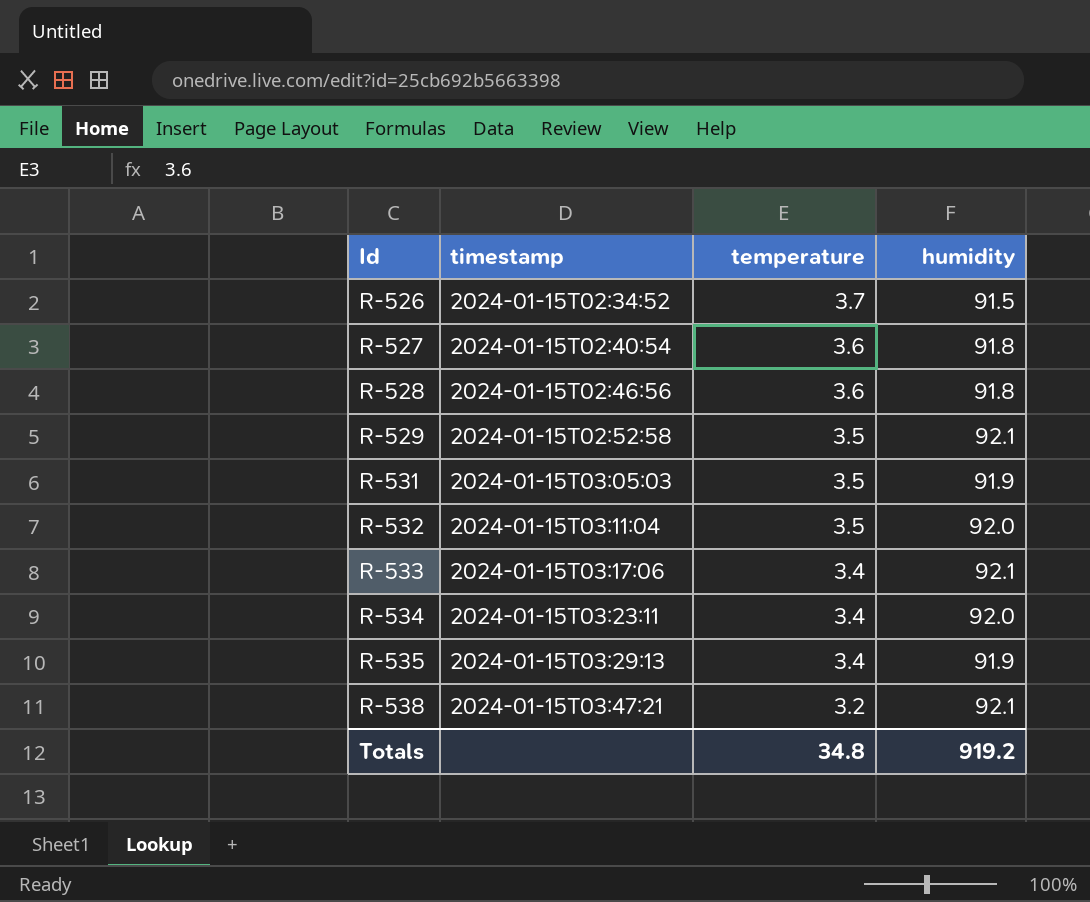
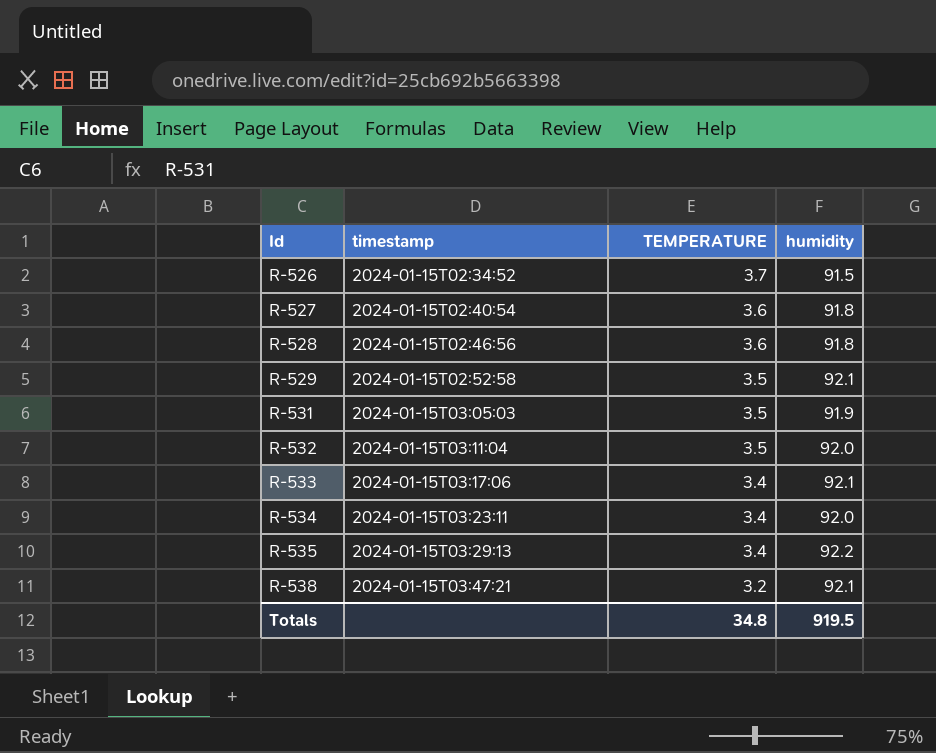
column name: temperature -> TEMPERATURE
R-535 | humidity: 91.9 -> 92.2
Totals | humidity: 919.2 -> 919.5

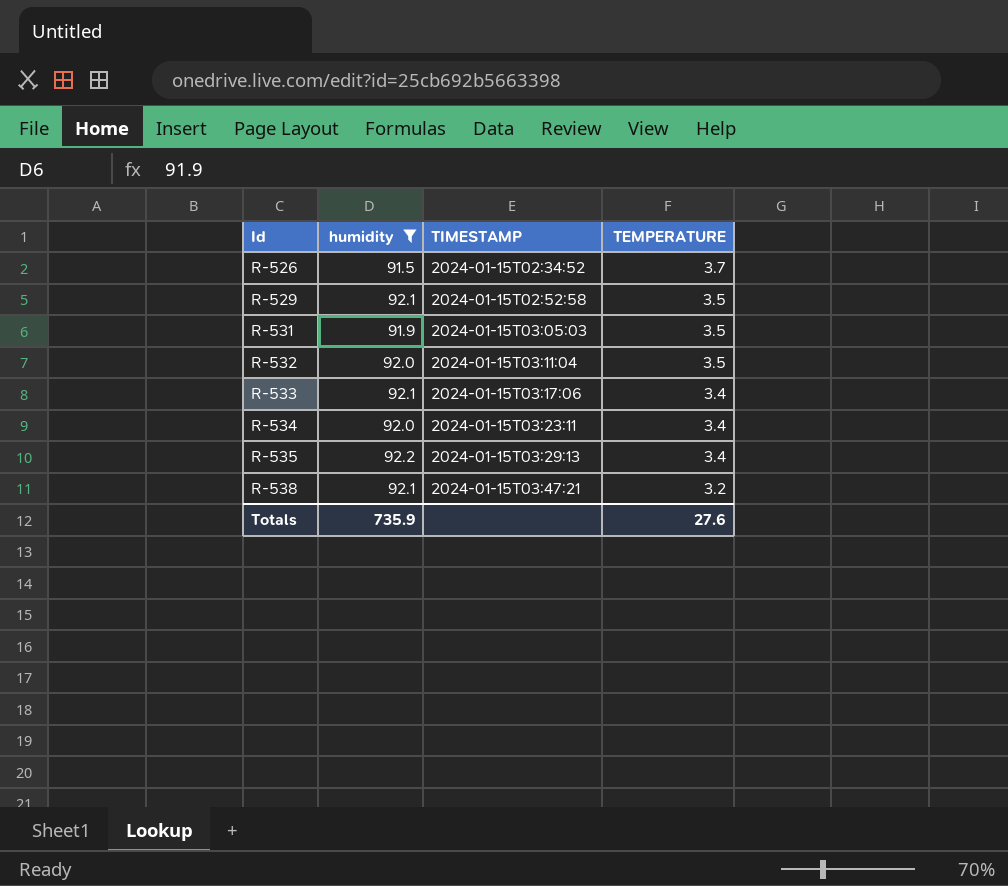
filter: none -> humidity != 91.8
column humidity | position: 4 -> 2
column name: timestamp -> TIMESTAMP
Totals | humidity: 919.5 -> 735.9
Totals | TEMPERATURE: 34.8 -> 27.6

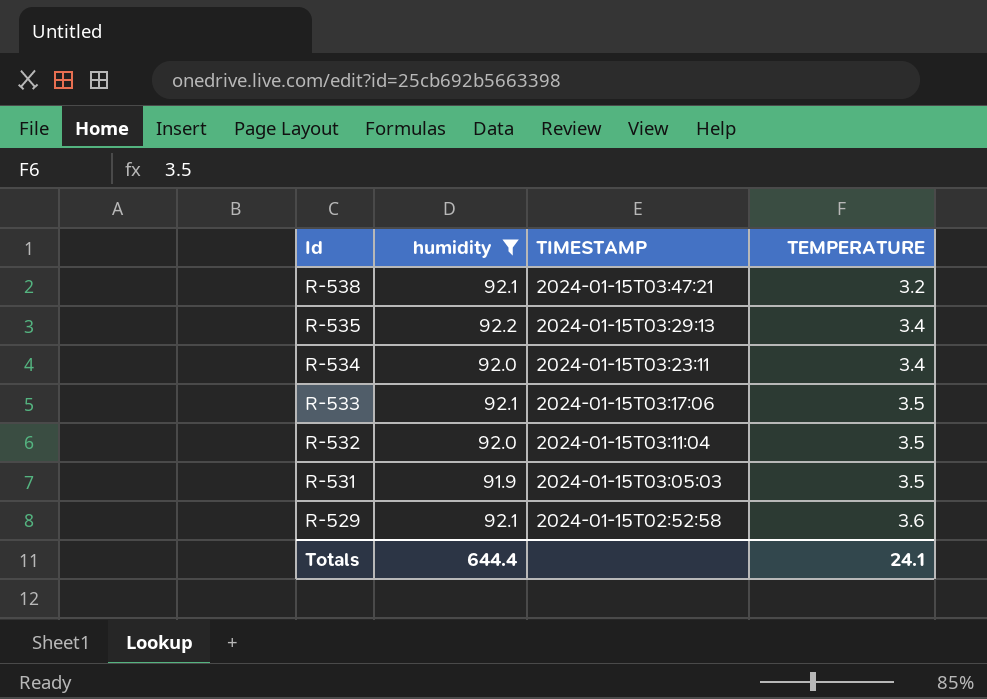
row order: Id ascending -> Id descending
row R-526: 91.5 | 2024-01-15T02:34:52 | 3.7 -> none
R-533 | TEMPERATURE: 3.4 -> 3.5
R-529 | TEMPERATURE: 3.5 -> 3.6
Totals | humidity: 735.9 -> 644.4
Totals | TEMPERATURE: 27.6 -> 24.1

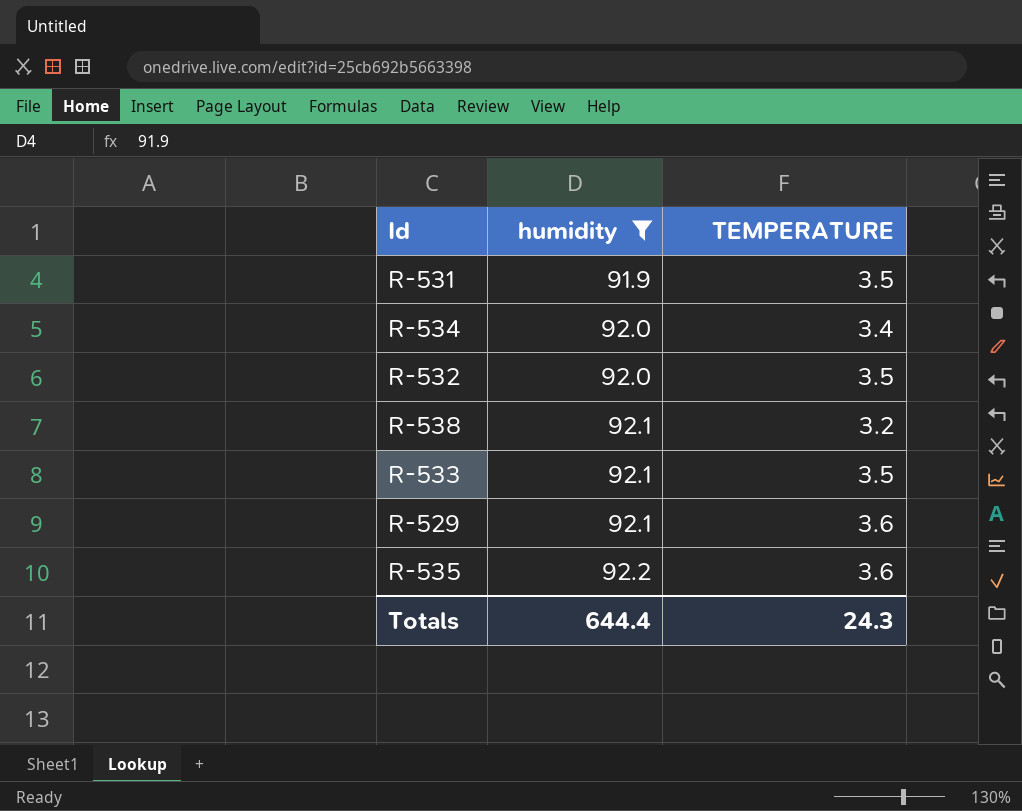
row order: Id descending -> humidity ascending
column TIMESTAMP | position: 3 -> none
R-535 | TEMPERATURE: 3.4 -> 3.6
Totals | TEMPERATURE: 24.1 -> 24.3

